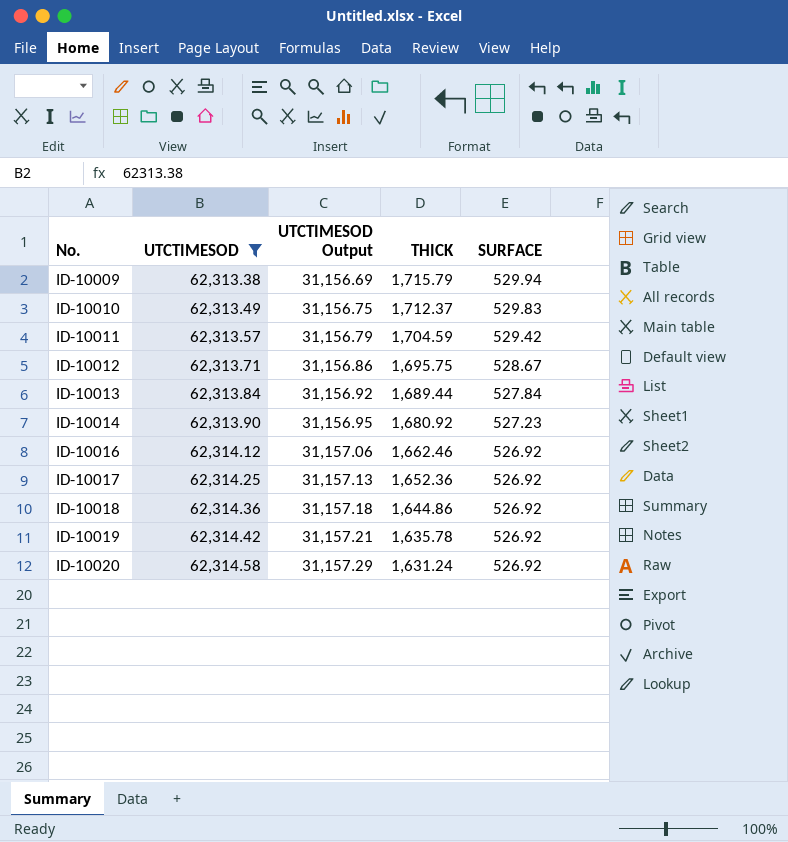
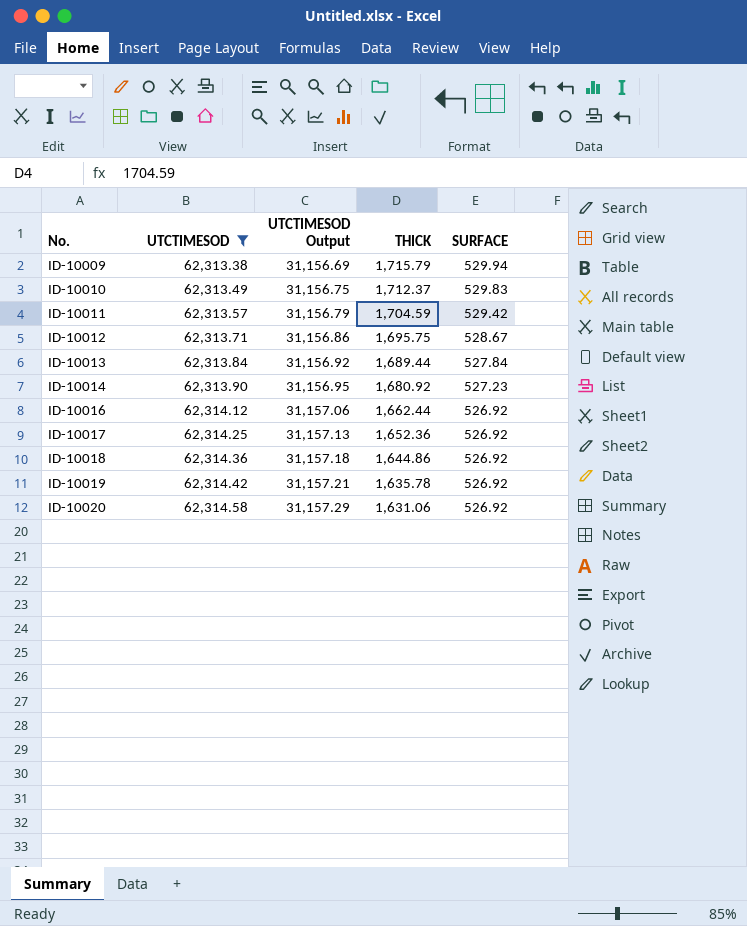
ID-10016 | THICK: 1,662.46 -> 1,662.44
ID-10020 | THICK: 1,631.24 -> 1,631.06

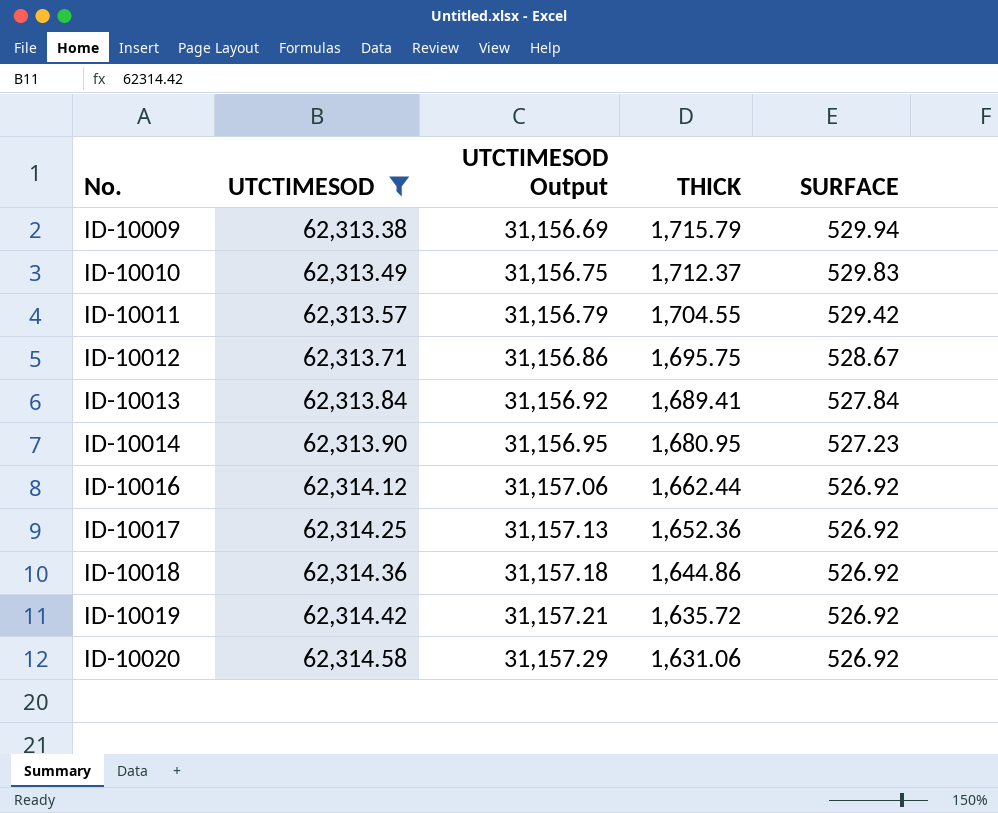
ID-10011 | THICK: 1,704.59 -> 1,704.55
ID-10013 | THICK: 1,689.44 -> 1,689.41
ID-10014 | THICK: 1,680.92 -> 1,680.95
ID-10019 | THICK: 1,635.78 -> 1,635.72

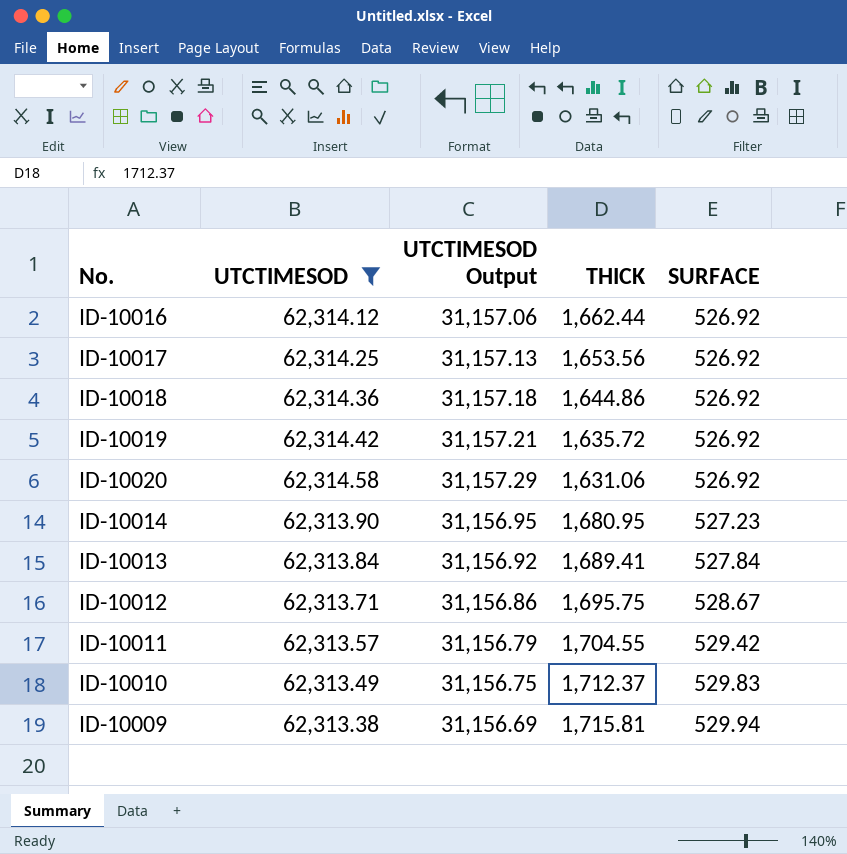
row order: No. ascending -> SURFACE ascending
ID-10017 | THICK: 1,652.36 -> 1,653.56
ID-10009 | THICK: 1,715.79 -> 1,715.81

